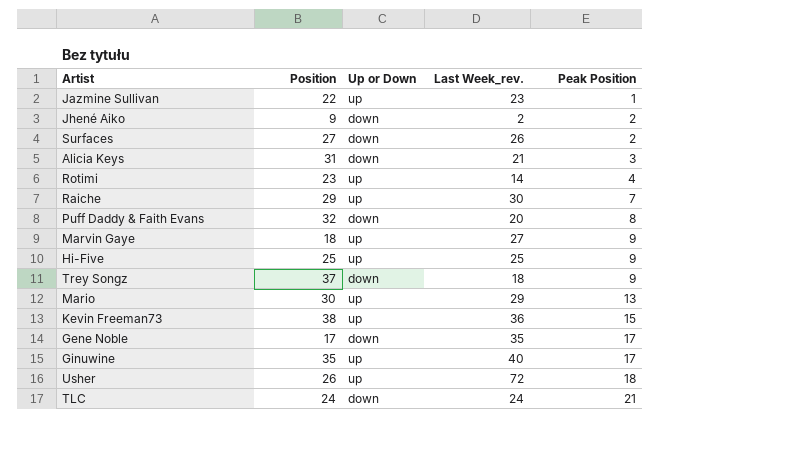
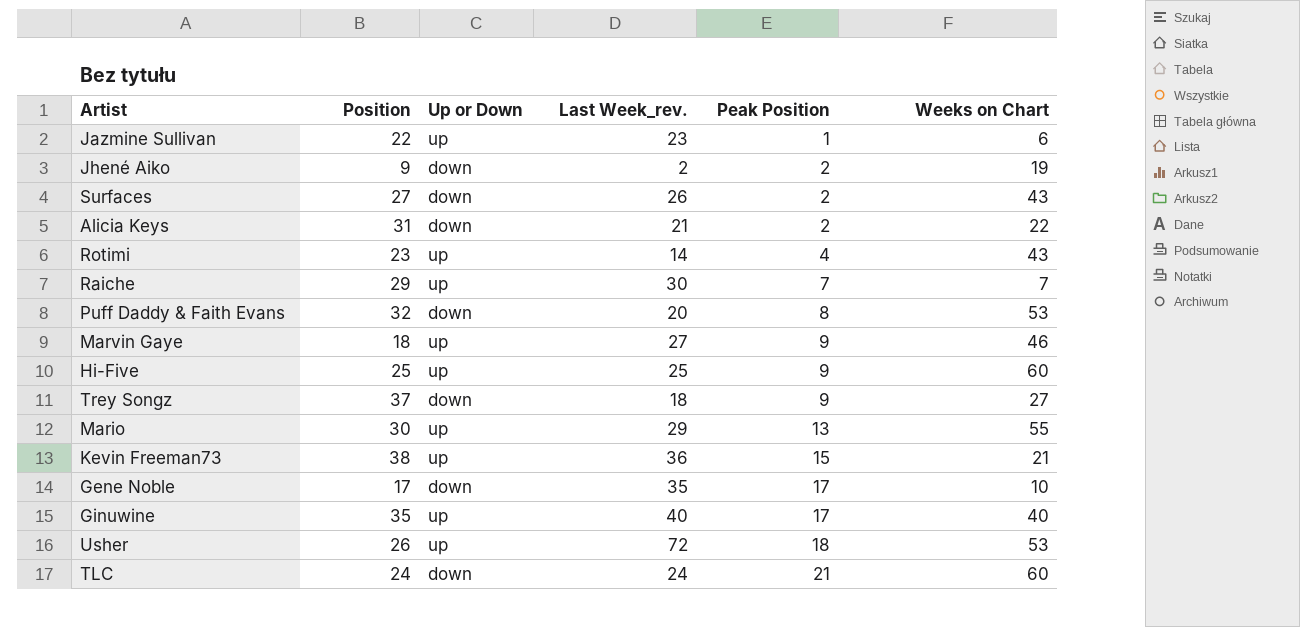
column Weeks on Chart | position: none -> 6
Alicia Keys | Peak Position: 3 -> 2

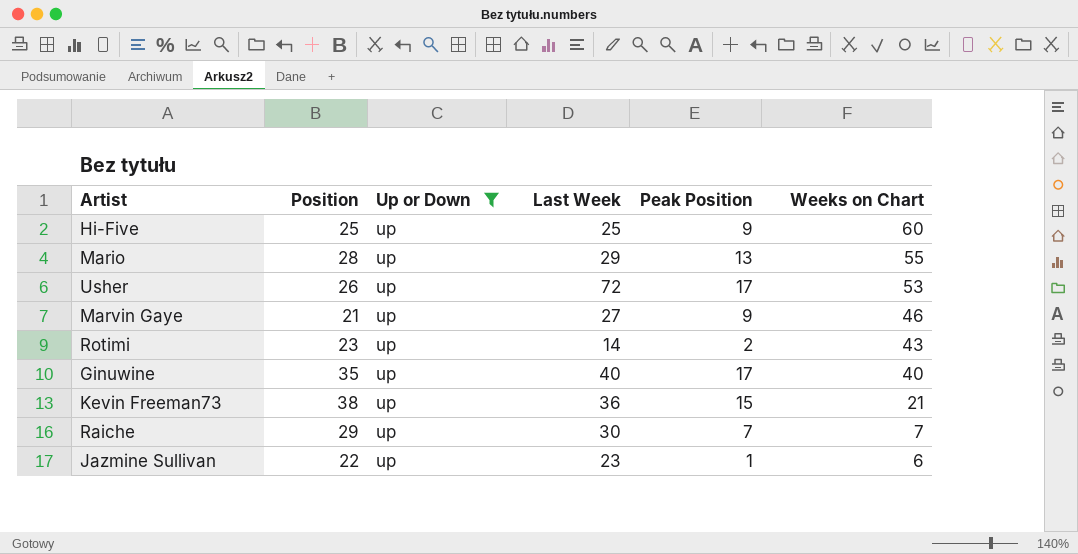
filter: none -> Up or Down = up
row order: Peak Position ascending -> Weeks on Chart descending
column name: Last Week_rev. -> Last Week
Mario | Position: 30 -> 28
Usher | Peak Position: 18 -> 17
Marvin Gaye | Position: 18 -> 21
Rotimi | Peak Position: 4 -> 2

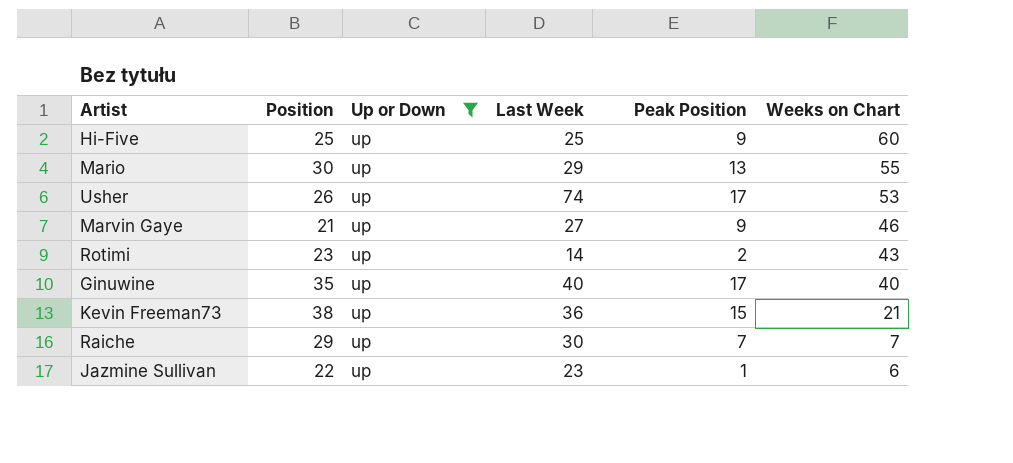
Mario | Position: 28 -> 30
Usher | Last Week: 72 -> 74

